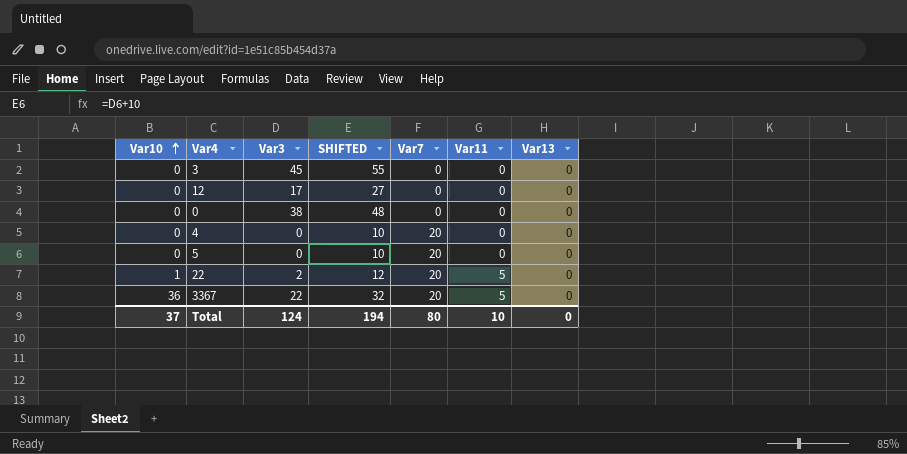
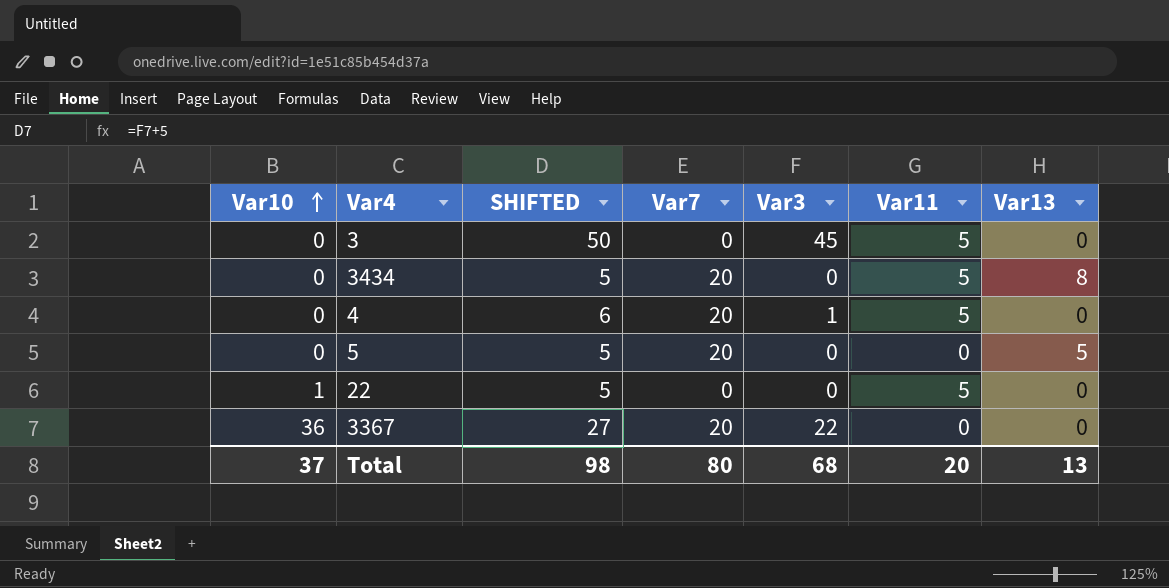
column SHIFTED | formula: [Var3] + 10 -> [Var3] + 5
column Var3 | position: 3 -> 5
row 12: 0 | 17 | 27 | 0 | 0 | 0 -> none
row 0: 0 | 38 | 48 | 0 | 0 | 0 -> none
3 | Var11: 0 -> 5
row 3434: none -> 0 | 5 | 20 | 0 | 5 | 8
4 | Var3: 0 -> 1
4 | Var11: 0 -> 5
5 | Var13: 0 -> 5
22 | Var7: 20 -> 0
22 | Var3: 2 -> 0
3367 | Var11: 5 -> 0
Total | SHIFTED: 194 -> 98
Total | Var3: 124 -> 68
Total | Var11: 10 -> 20
Total | Var13: 0 -> 13

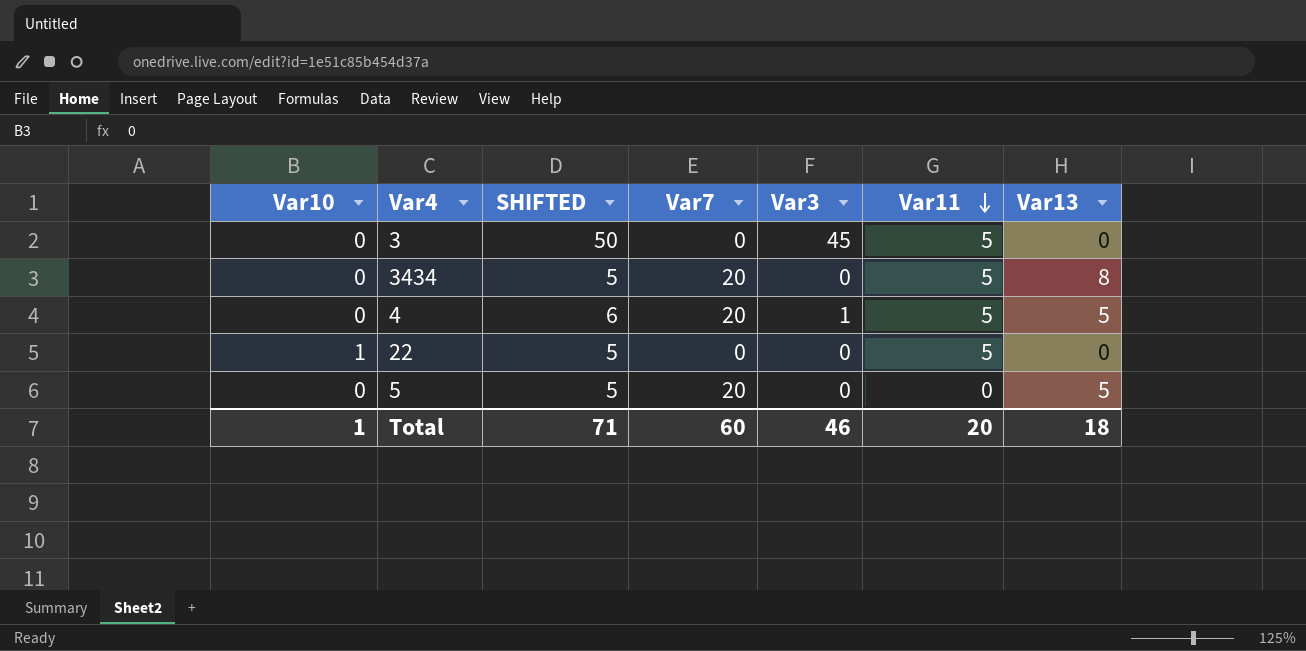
row order: Var10 ascending -> Var11 descending
row 3367: 36 | 27 | 20 | 22 | 0 | 0 -> none
4 | Var13: 0 -> 5
Total | Var10: 37 -> 1
Total | SHIFTED: 98 -> 71
Total | Var7: 80 -> 60
Total | Var3: 68 -> 46
Total | Var13: 13 -> 18

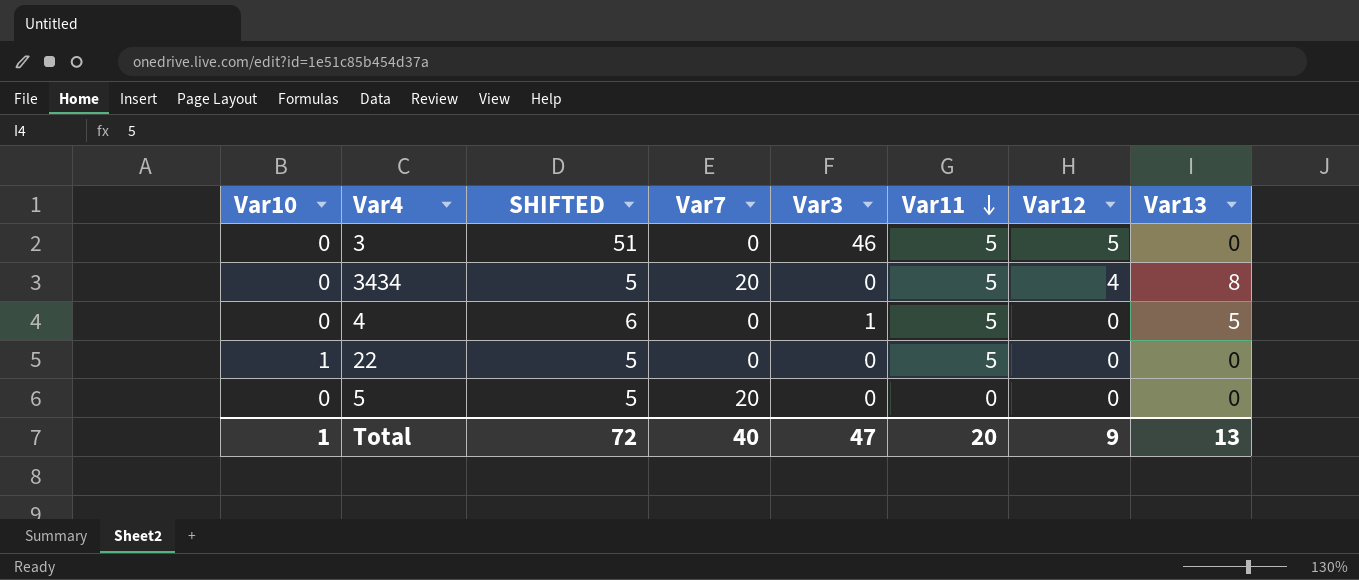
column Var12 | position: none -> 7
3 | SHIFTED: 50 -> 51
3 | Var3: 45 -> 46
4 | Var7: 20 -> 0
5 | Var13: 5 -> 0
Total | SHIFTED: 71 -> 72
Total | Var7: 60 -> 40
Total | Var3: 46 -> 47
Total | Var13: 18 -> 13

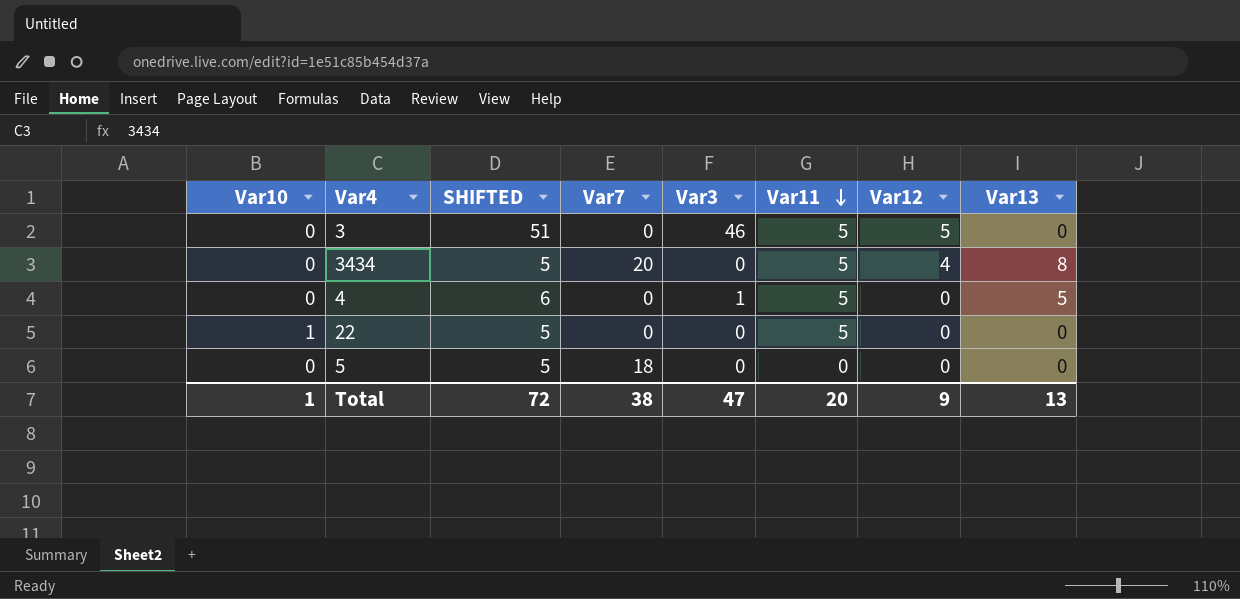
5 | Var7: 20 -> 18
Total | Var7: 40 -> 38

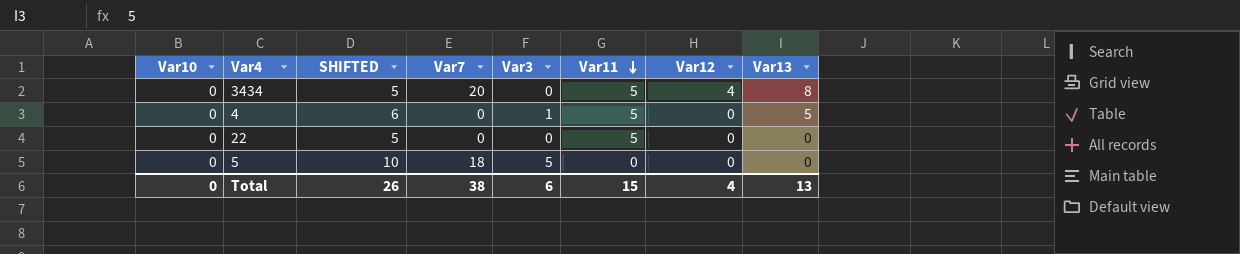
row 3: 0 | 51 | 0 | 46 | 5 | 5 | 0 -> none
22 | Var10: 1 -> 0
5 | SHIFTED: 5 -> 10
5 | Var3: 0 -> 5
Total | Var10: 1 -> 0
Total | SHIFTED: 72 -> 26
Total | Var3: 47 -> 6
Total | Var11: 20 -> 15
Total | Var12: 9 -> 4

